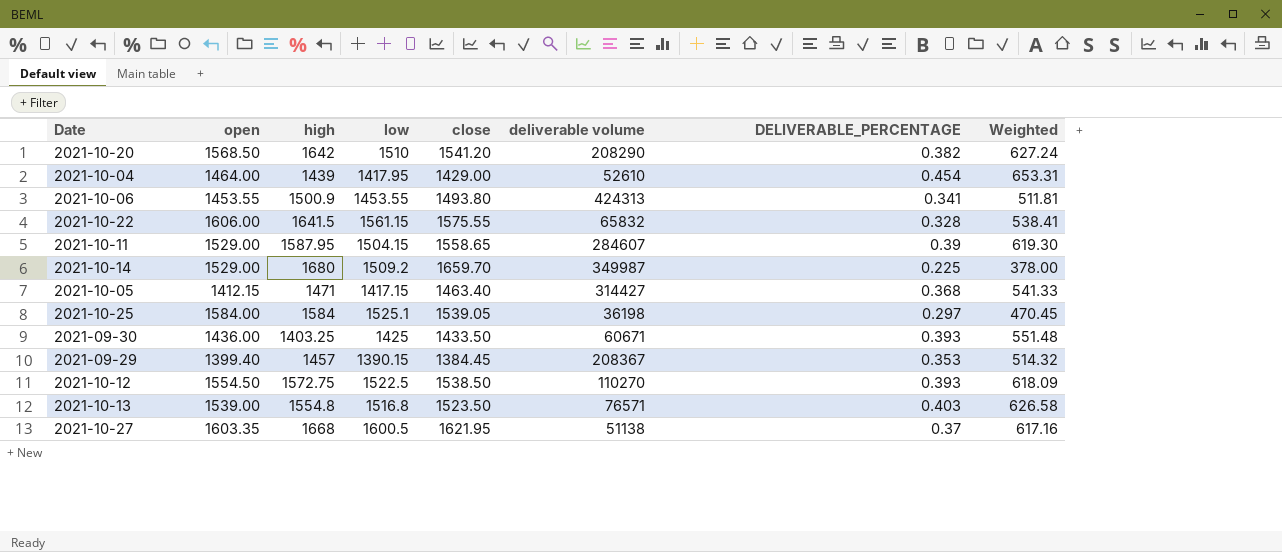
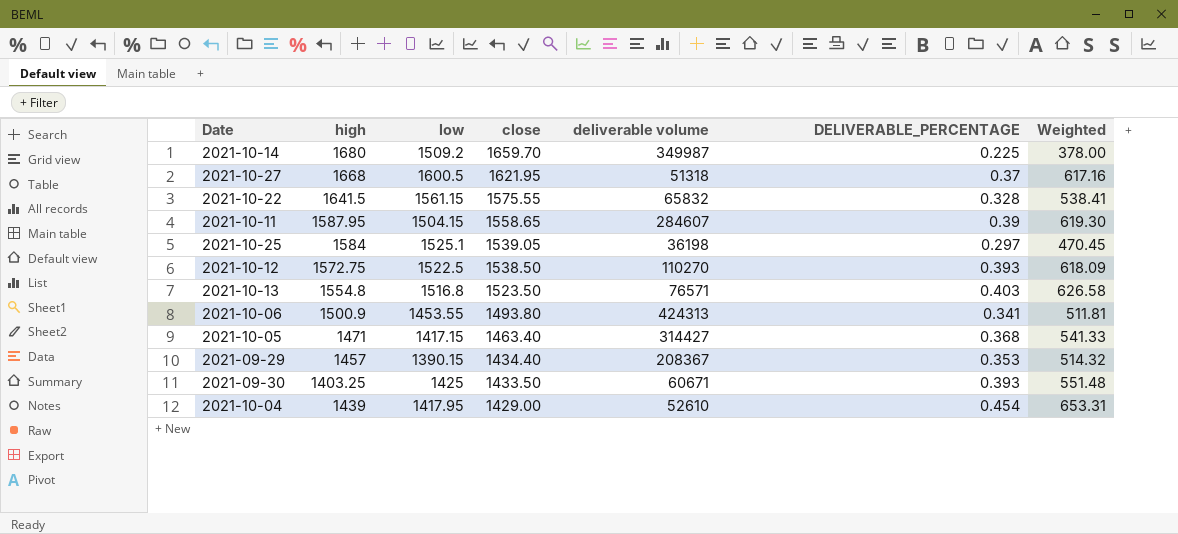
row order: none -> close descending
column open | position: 2 -> none
row 2021-10-20: 1568.50 | 1642 | 1510 | 1541.20 | 208290 | 0.382 | 627.24 -> none
2021-10-27 | deliverable volume: 51138 -> 51318
2021-09-29 | close: 1384.45 -> 1434.40

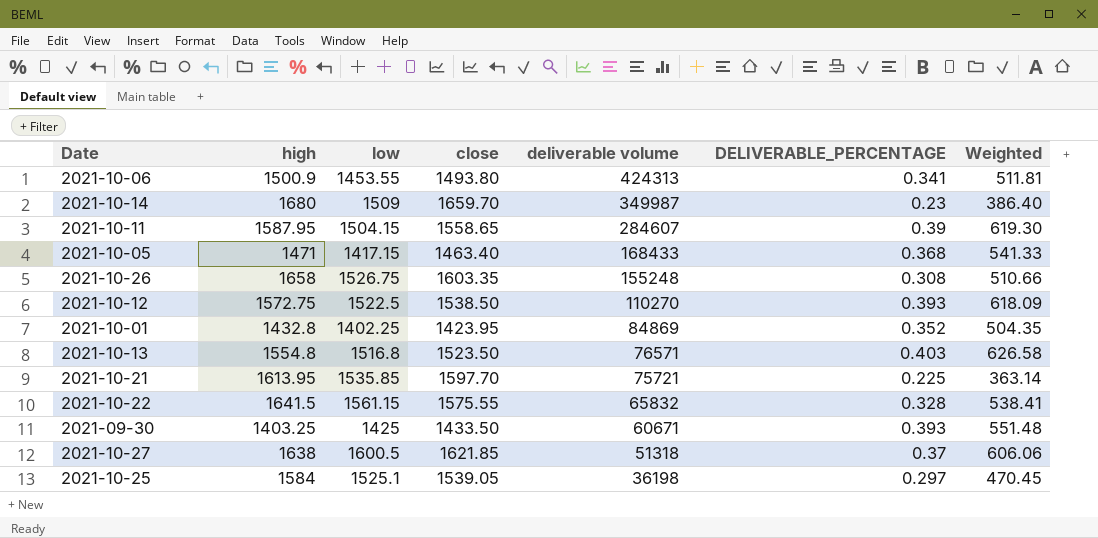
row order: close descending -> deliverable volume descending
row 2021-09-29: 1457 | 1390.15 | 1434.40 | 208367 | 0.353 | 514.32 -> none
row 2021-10-04: 1439 | 1417.95 | 1429.00 | 52610 | 0.454 | 653.31 -> none
2021-10-14 | low: 1509.2 -> 1509
2021-10-14 | DELIVERABLE_PERCENTAGE: 0.225 -> 0.23
2021-10-14 | Weighted: 378.00 -> 386.40
2021-10-05 | deliverable volume: 314427 -> 168433
row 2021-10-26: none -> 1658 | 1526.75 | 1603.35 | 155248 | 0.308 | 510.66
row 2021-10-01: none -> 1432.8 | 1402.25 | 1423.95 | 84869 | 0.352 | 504.35
row 2021-10-21: none -> 1613.95 | 1535.85 | 1597.70 | 75721 | 0.225 | 363.14
2021-10-27 | high: 1668 -> 1638
2021-10-27 | close: 1621.95 -> 1621.85
2021-10-27 | Weighted: 617.16 -> 606.06

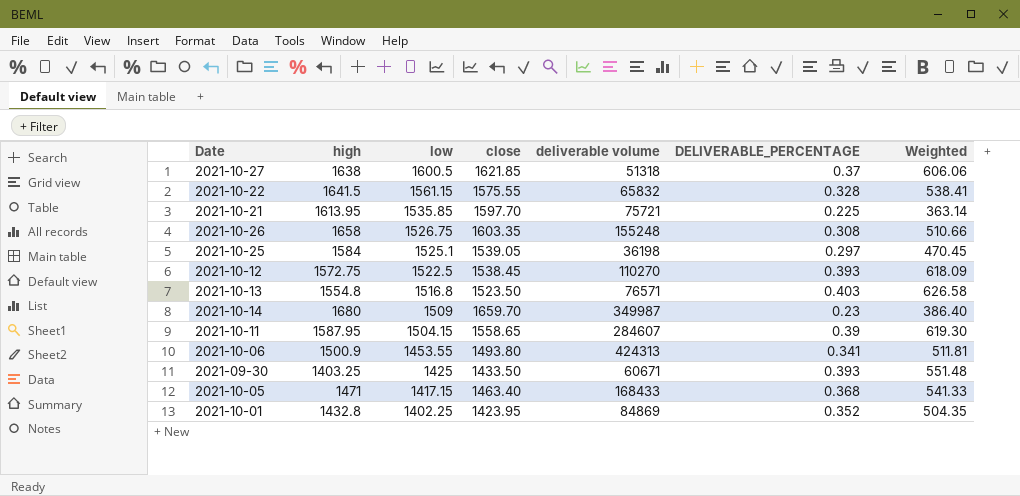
row order: deliverable volume descending -> low descending
2021-10-12 | close: 1538.50 -> 1538.45

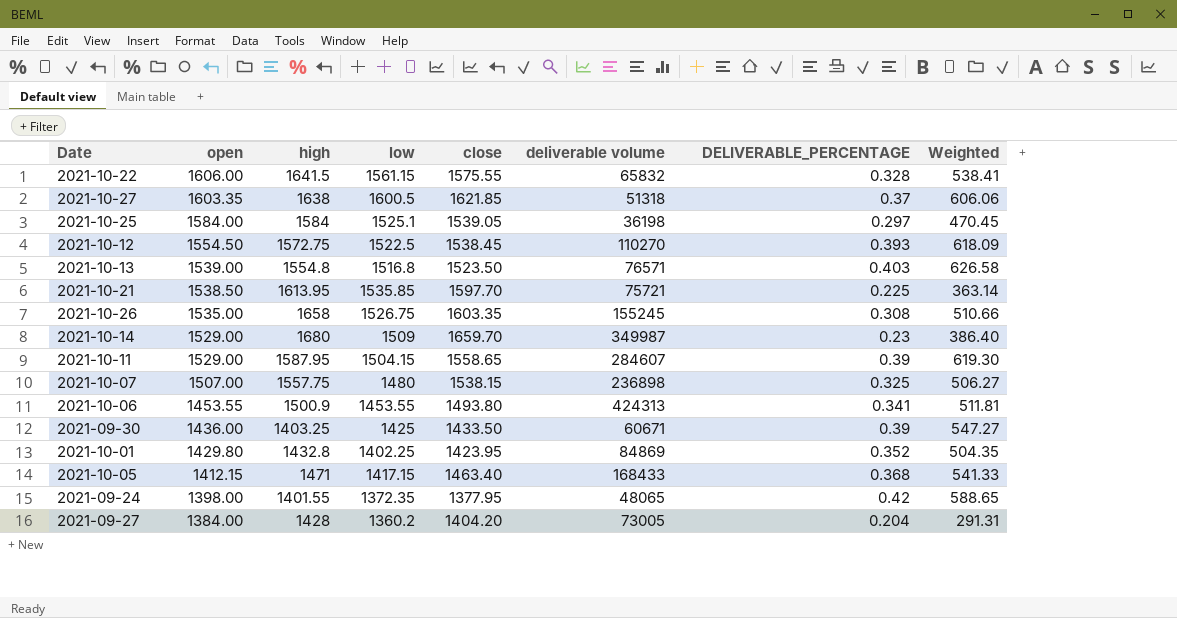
row order: low descending -> open descending
column open | position: none -> 2
2021-10-26 | deliverable volume: 155248 -> 155245
row 2021-10-07: none -> 1507.00 | 1557.75 | 1480 | 1538.15 | 236898 | 0.325 | 506.27
2021-09-30 | DELIVERABLE_PERCENTAGE: 0.393 -> 0.39
2021-09-30 | Weighted: 551.48 -> 547.27
row 2021-09-24: none -> 1398.00 | 1401.55 | 1372.35 | 1377.95 | 48065 | 0.42 | 588.65
row 2021-09-27: none -> 1384.00 | 1428 | 1360.2 | 1404.20 | 73005 | 0.204 | 291.31

